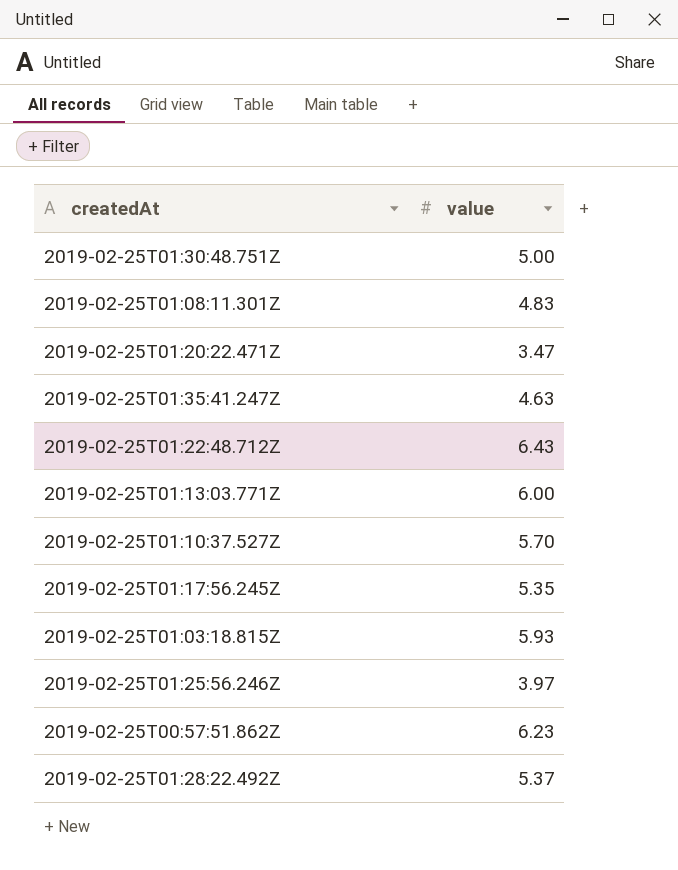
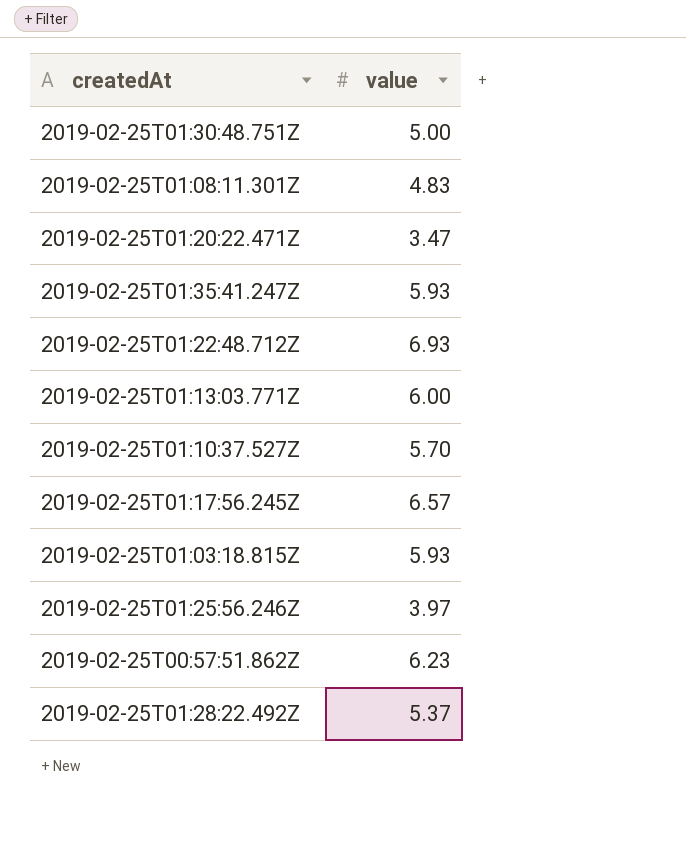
2019-02-25T01:35:41.247Z | value: 4.63 -> 5.93
2019-02-25T01:22:48.712Z | value: 6.43 -> 6.93
2019-02-25T01:17:56.245Z | value: 5.35 -> 6.57

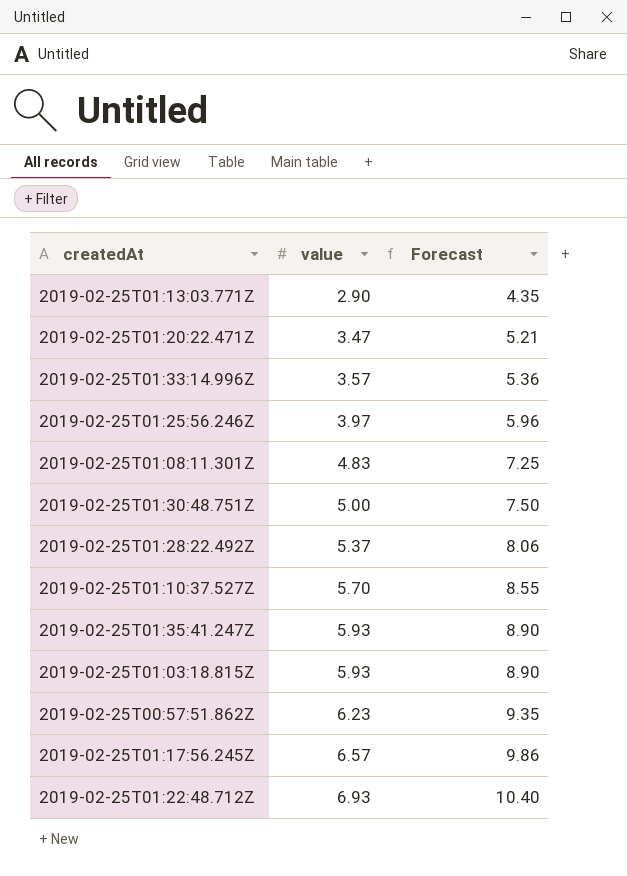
row order: none -> value ascending
column Forecast | formula: none -> [value] * 1.5
2019-02-25T01:13:03.771Z | value: 6.00 -> 2.90
row 2019-02-25T01:33:14.996Z: none -> 3.57 | 5.36

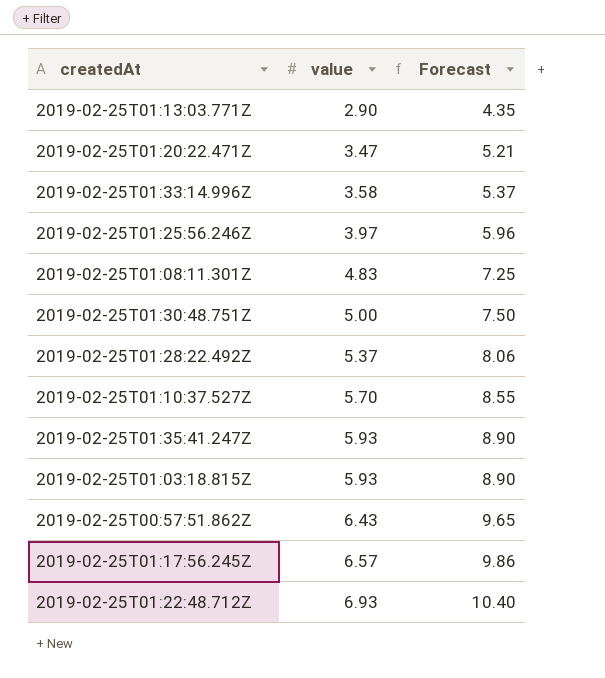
2019-02-25T01:33:14.996Z | value: 3.57 -> 3.58
2019-02-25T01:33:14.996Z | Forecast: 5.36 -> 5.37
2019-02-25T00:57:51.862Z | value: 6.23 -> 6.43
2019-02-25T00:57:51.862Z | Forecast: 9.35 -> 9.65

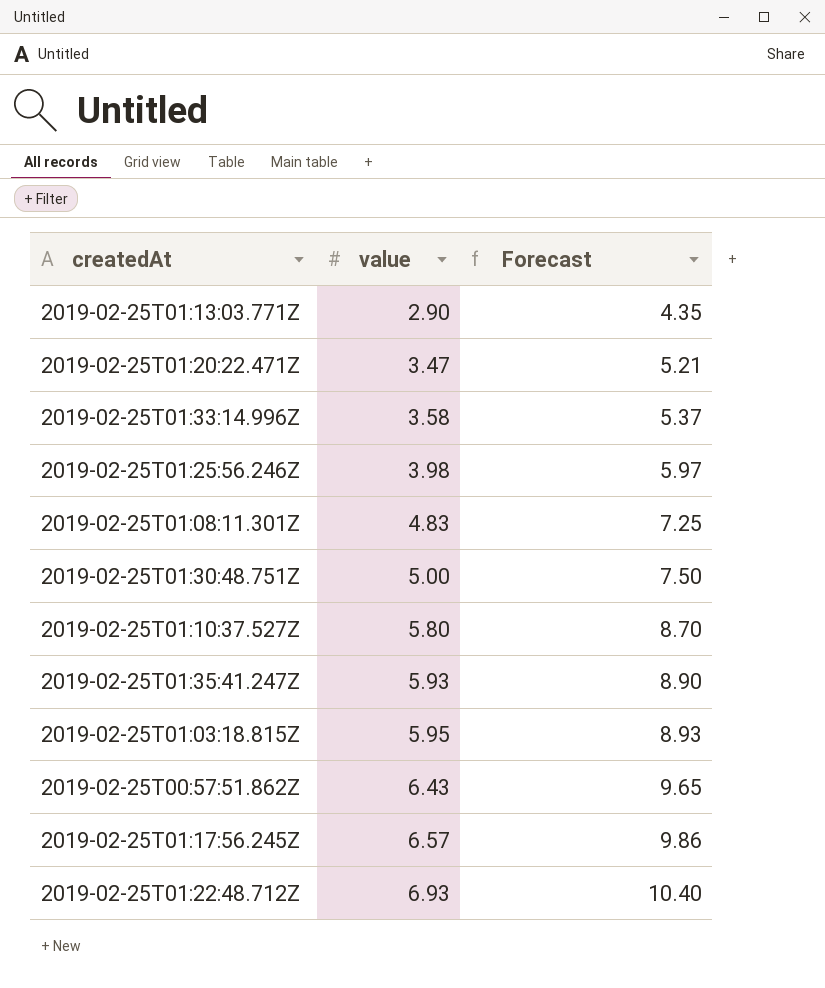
row 2019-02-25T01:28:22.492Z: 5.37 | 8.06 -> none
2019-02-25T01:25:56.246Z | value: 3.97 -> 3.98
2019-02-25T01:25:56.246Z | Forecast: 5.96 -> 5.97
2019-02-25T01:10:37.527Z | value: 5.70 -> 5.80
2019-02-25T01:10:37.527Z | Forecast: 8.55 -> 8.70
2019-02-25T01:03:18.815Z | value: 5.93 -> 5.95
2019-02-25T01:03:18.815Z | Forecast: 8.90 -> 8.93

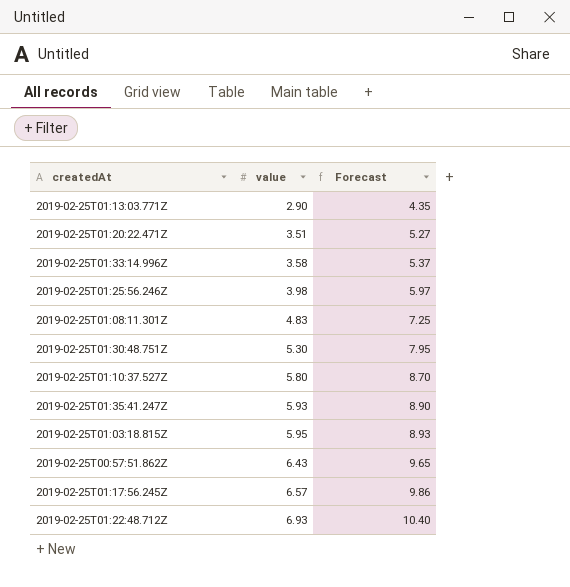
2019-02-25T01:20:22.471Z | value: 3.47 -> 3.51
2019-02-25T01:20:22.471Z | Forecast: 5.21 -> 5.27
2019-02-25T01:30:48.751Z | value: 5.00 -> 5.30
2019-02-25T01:30:48.751Z | Forecast: 7.50 -> 7.95

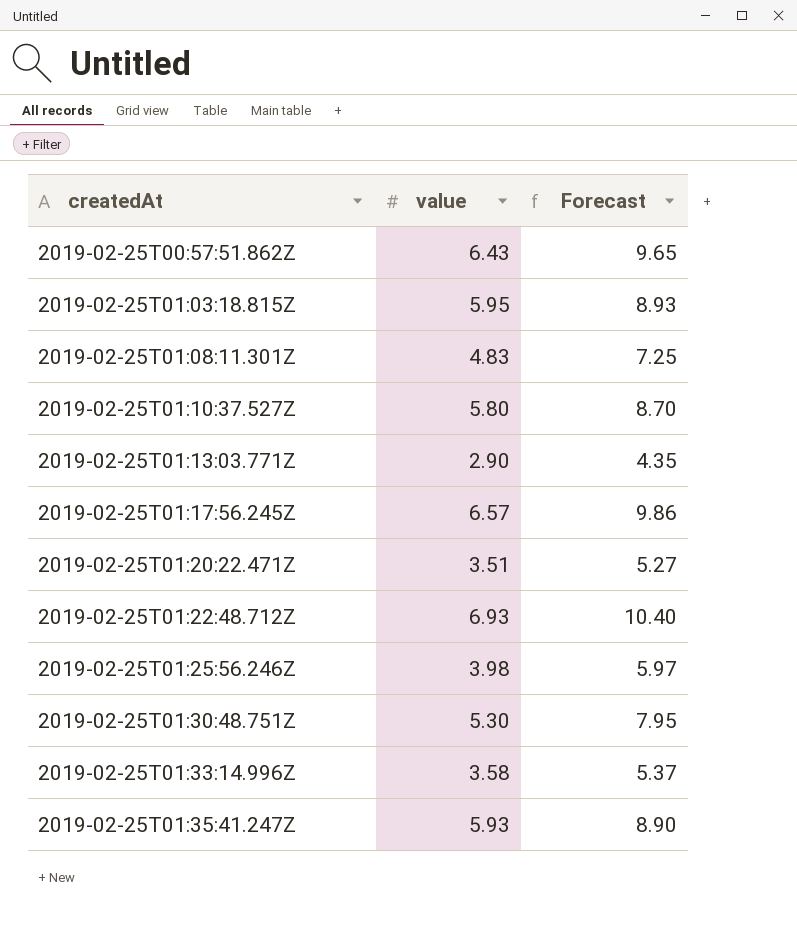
row order: value ascending -> createdAt ascending

